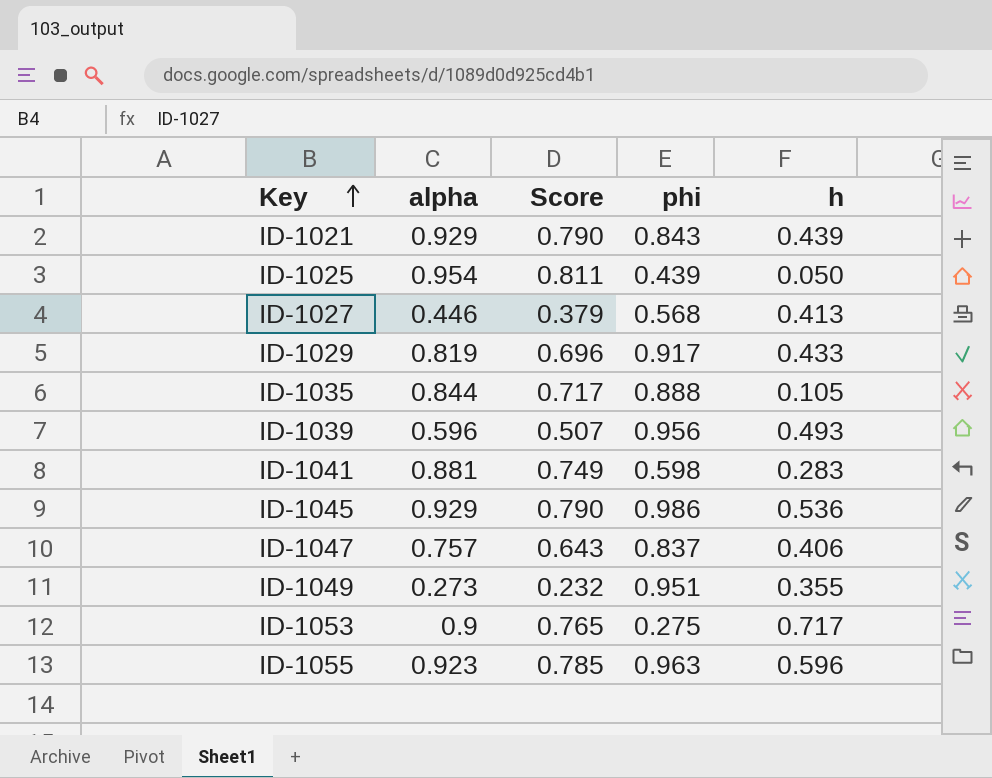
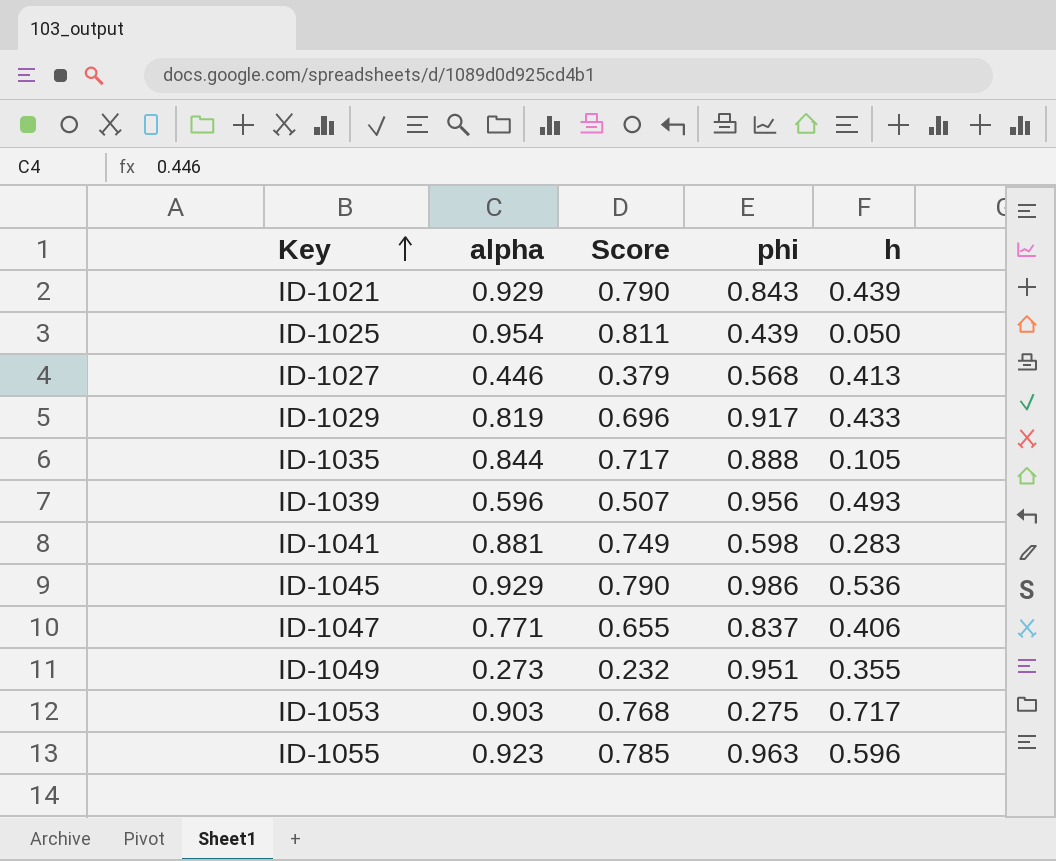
ID-1047 | alpha: 0.757 -> 0.771
ID-1047 | Score: 0.643 -> 0.655
ID-1053 | alpha: 0.9 -> 0.903
ID-1053 | Score: 0.765 -> 0.768

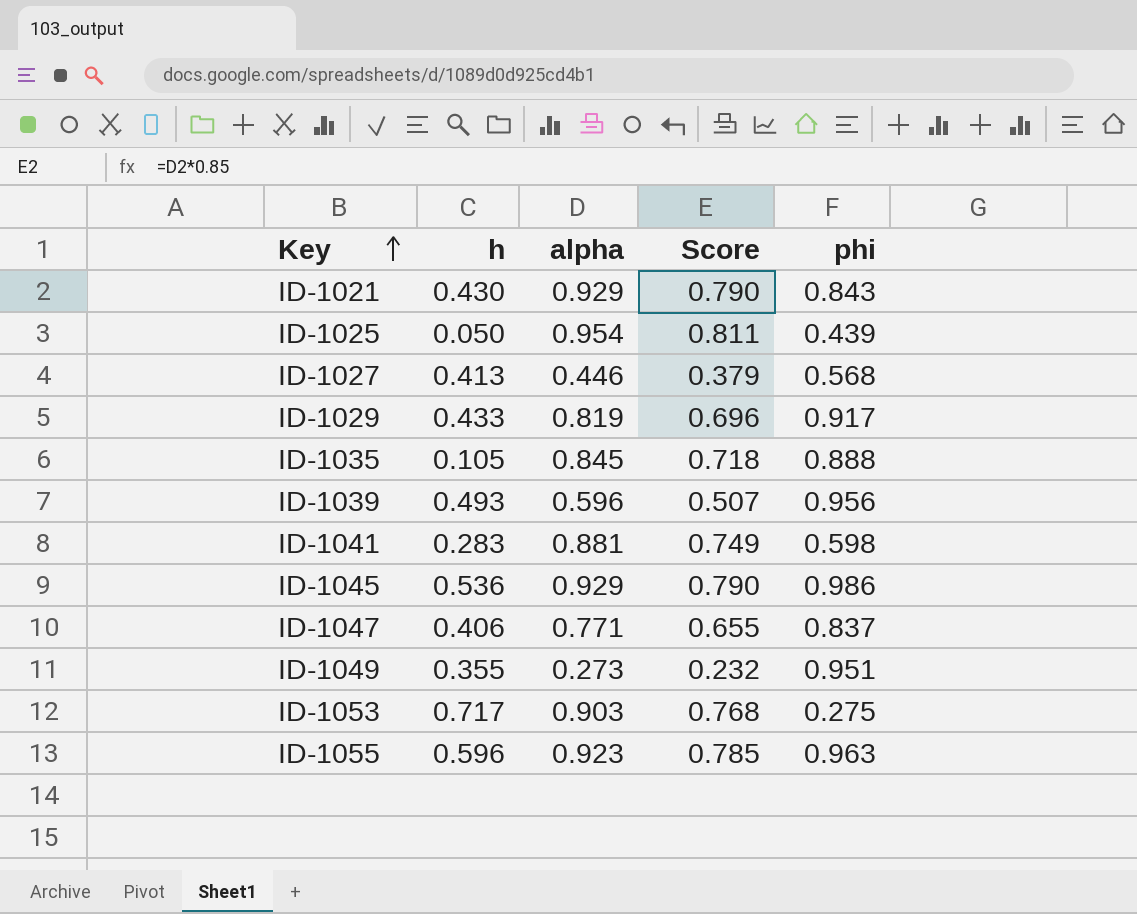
column h | position: 5 -> 2
ID-1021 | h: 0.439 -> 0.430
ID-1035 | alpha: 0.844 -> 0.845
ID-1035 | Score: 0.717 -> 0.718

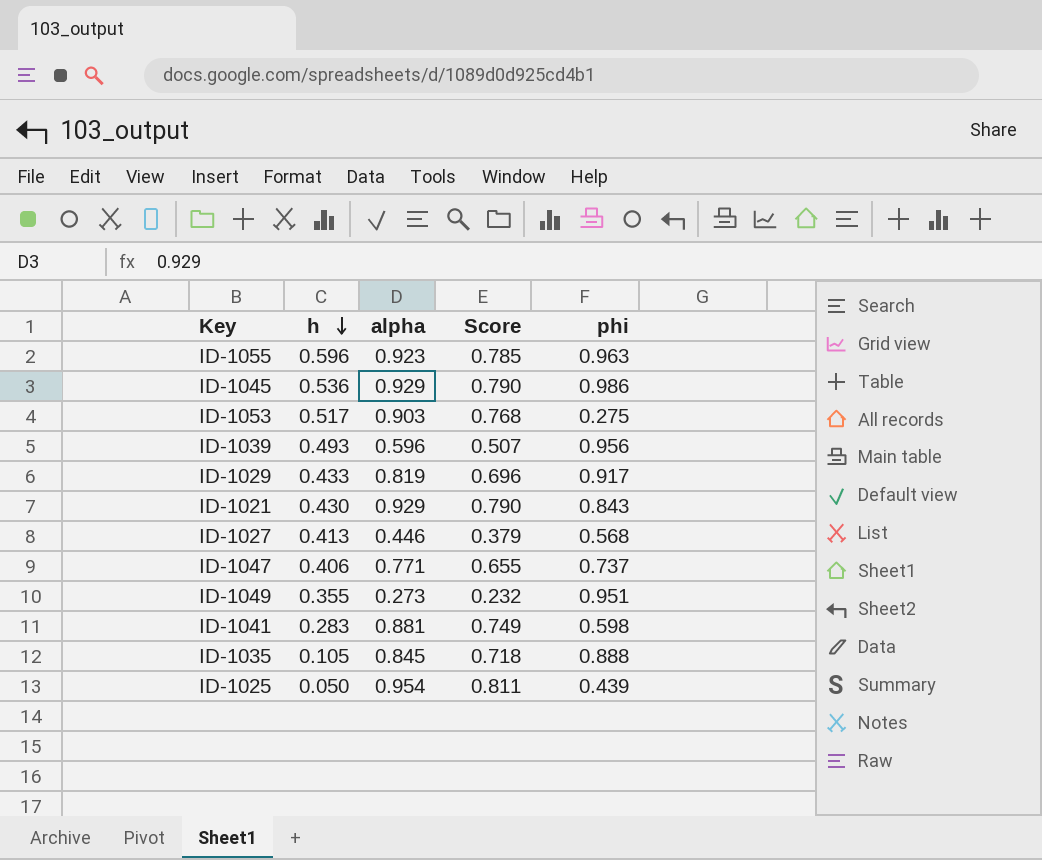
row order: Key ascending -> h descending
ID-1053 | h: 0.717 -> 0.517
ID-1047 | phi: 0.837 -> 0.737

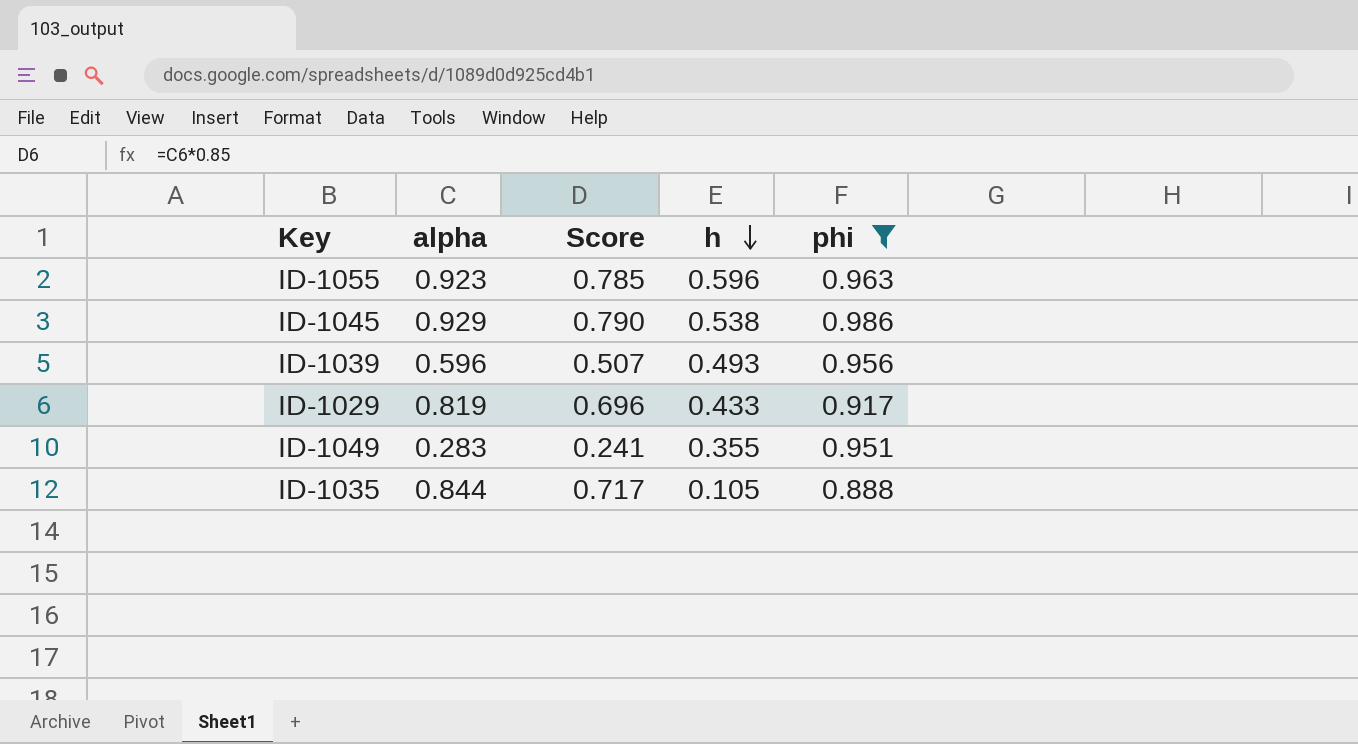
filter: none -> phi >= 0.888
column h | position: 2 -> 4
ID-1045 | h: 0.536 -> 0.538
ID-1049 | alpha: 0.273 -> 0.283
ID-1049 | Score: 0.232 -> 0.241
ID-1035 | alpha: 0.845 -> 0.844
ID-1035 | Score: 0.718 -> 0.717

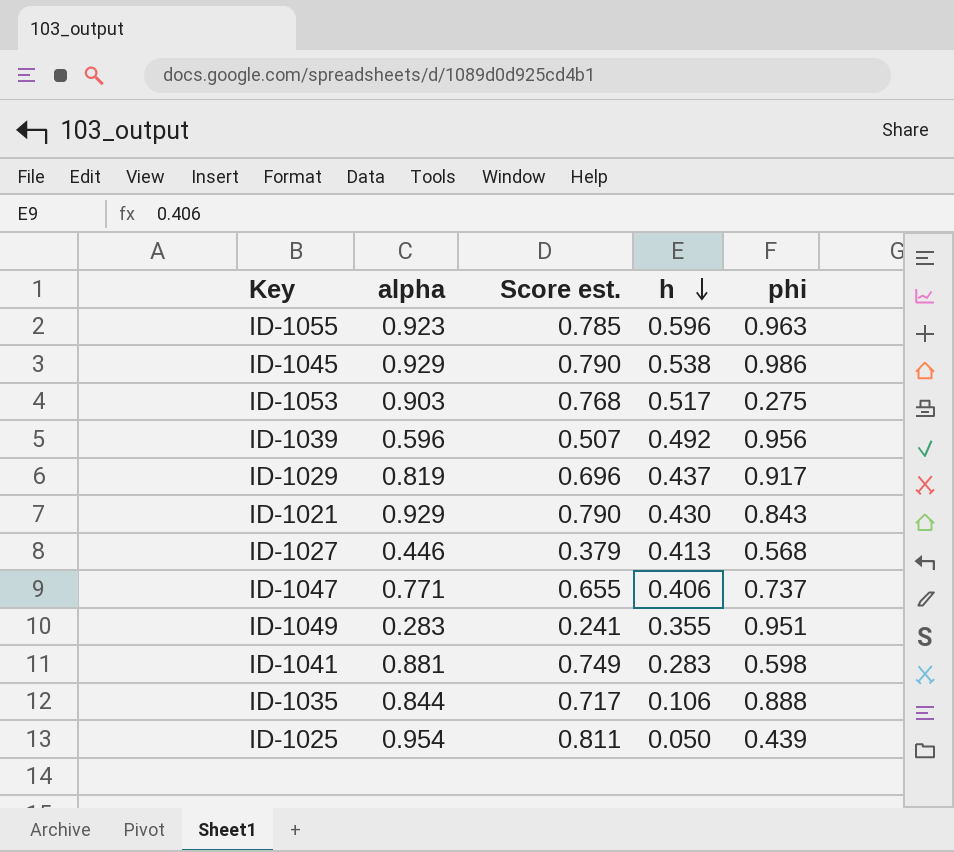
filter: phi >= 0.888 -> none
column name: Score -> Score est.
ID-1039 | h: 0.493 -> 0.492
ID-1029 | h: 0.433 -> 0.437
ID-1035 | h: 0.105 -> 0.106

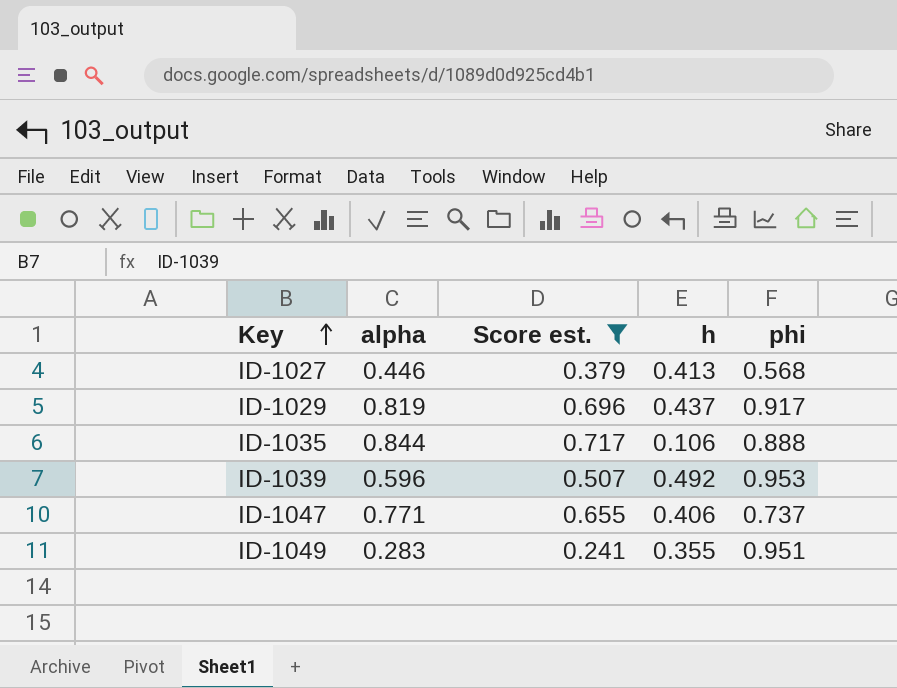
filter: none -> Score est. <= 0.717
row order: h descending -> Key ascending
ID-1039 | phi: 0.956 -> 0.953

